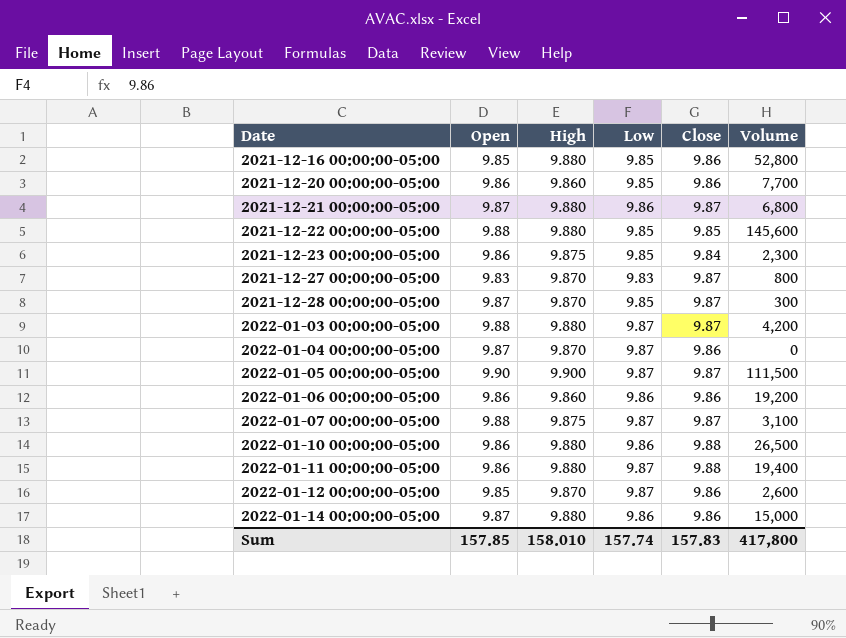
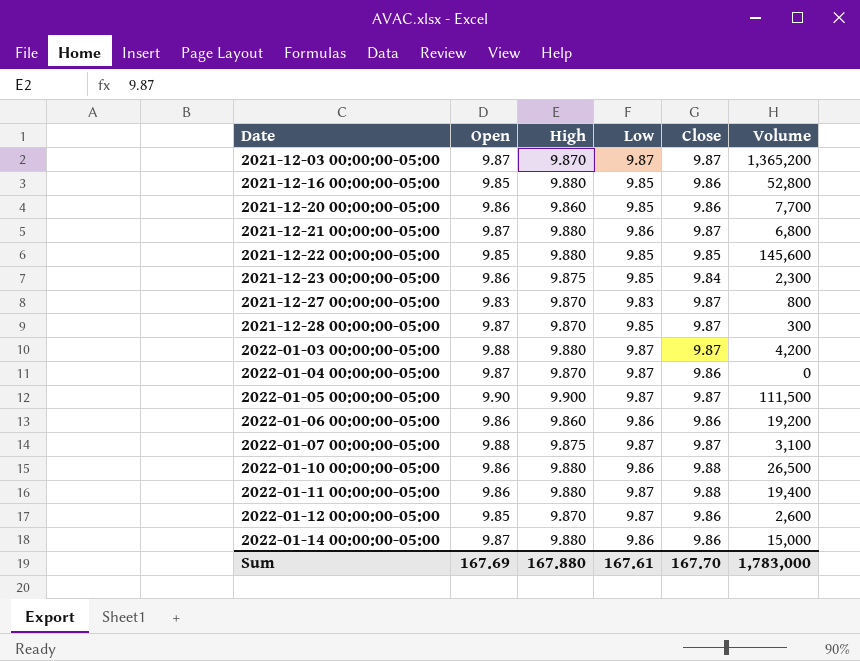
row 2021-12-03 00:00:00-05:00: none -> 9.87 | 9.870 | 9.87 | 9.87 | 1,365,200
2021-12-22 00:00:00-05:00 | Open: 9.88 -> 9.85
Sum | Open: 157.85 -> 167.69
Sum | High: 158.010 -> 167.880
Sum | Low: 157.74 -> 167.61
Sum | Close: 157.83 -> 167.70
Sum | Volume: 417,800 -> 1,783,000

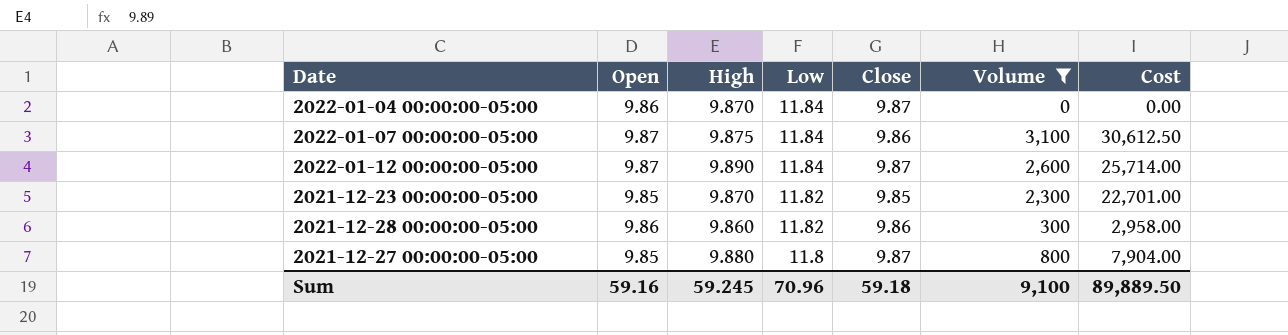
filter: none -> Volume <= 3,100
row order: Date ascending -> Low descending
column Cost | formula: none -> [High] * [Volume]
2022-01-04 00:00:00-05:00 | Open: 9.87 -> 9.86
2022-01-04 00:00:00-05:00 | Low: 9.87 -> 11.84
2022-01-04 00:00:00-05:00 | Close: 9.86 -> 9.87
2022-01-07 00:00:00-05:00 | Open: 9.88 -> 9.87
2022-01-07 00:00:00-05:00 | Low: 9.87 -> 11.84
2022-01-07 00:00:00-05:00 | Close: 9.87 -> 9.86
2022-01-12 00:00:00-05:00 | Open: 9.85 -> 9.87
2022-01-12 00:00:00-05:00 | High: 9.870 -> 9.890
2022-01-12 00:00:00-05:00 | Low: 9.87 -> 11.84
2022-01-12 00:00:00-05:00 | Close: 9.86 -> 9.87
2021-12-23 00:00:00-05:00 | Open: 9.86 -> 9.85
2021-12-23 00:00:00-05:00 | High: 9.875 -> 9.870
2021-12-23 00:00:00-05:00 | Low: 9.85 -> 11.82
2021-12-23 00:00:00-05:00 | Close: 9.84 -> 9.85
2021-12-28 00:00:00-05:00 | Open: 9.87 -> 9.86
2021-12-28 00:00:00-05:00 | High: 9.870 -> 9.860
2021-12-28 00:00:00-05:00 | Low: 9.85 -> 11.82
2021-12-28 00:00:00-05:00 | Close: 9.87 -> 9.86
2021-12-27 00:00:00-05:00 | Open: 9.83 -> 9.85
2021-12-27 00:00:00-05:00 | High: 9.870 -> 9.880
2021-12-27 00:00:00-05:00 | Low: 9.83 -> 11.8
Sum | Open: 167.69 -> 59.16
Sum | High: 167.880 -> 59.245
Sum | Low: 167.61 -> 70.96
Sum | Close: 167.70 -> 59.18
Sum | Volume: 1,783,000 -> 9,100

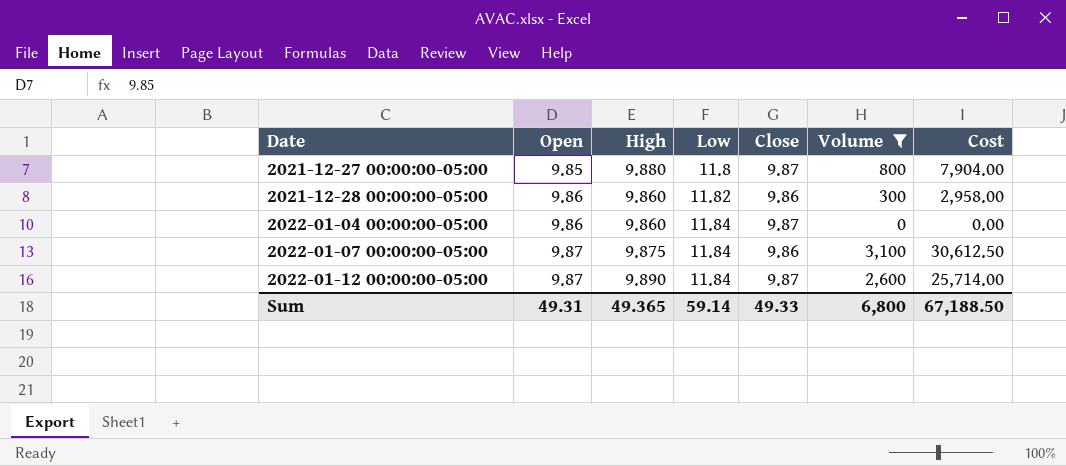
row order: Low descending -> Date ascending
row 2021-12-23 00:00:00-05:00: 9.85 | 9.870 | 11.82 | 9.85 | 2,300 | 22,701.00 -> none
2022-01-04 00:00:00-05:00 | High: 9.870 -> 9.860
Sum | Open: 59.16 -> 49.31
Sum | High: 59.245 -> 49.365
Sum | Low: 70.96 -> 59.14
Sum | Close: 59.18 -> 49.33
Sum | Volume: 9,100 -> 6,800
Sum | Cost: 89,889.50 -> 67,188.50

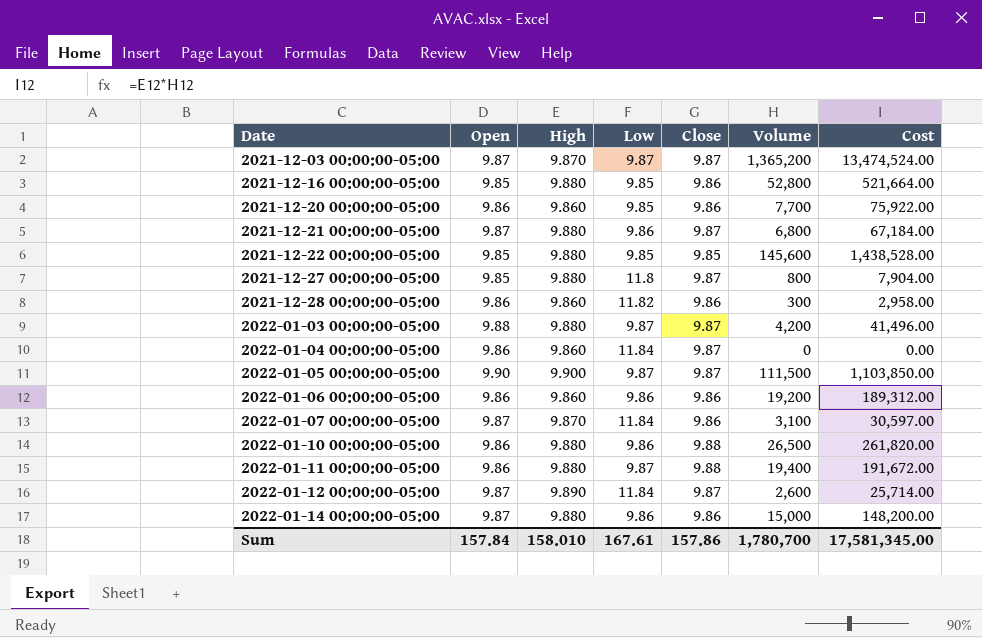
filter: Volume <= 3,100 -> none
2022-01-07 00:00:00-05:00 | High: 9.875 -> 9.870
2022-01-07 00:00:00-05:00 | Cost: 30,612.50 -> 30,597.00
Sum | Open: 49.31 -> 157.84
Sum | High: 49.365 -> 158.010
Sum | Low: 59.14 -> 167.61
Sum | Close: 49.33 -> 157.86
Sum | Volume: 6,800 -> 1,780,700
Sum | Cost: 67,188.50 -> 17,581,345.00

